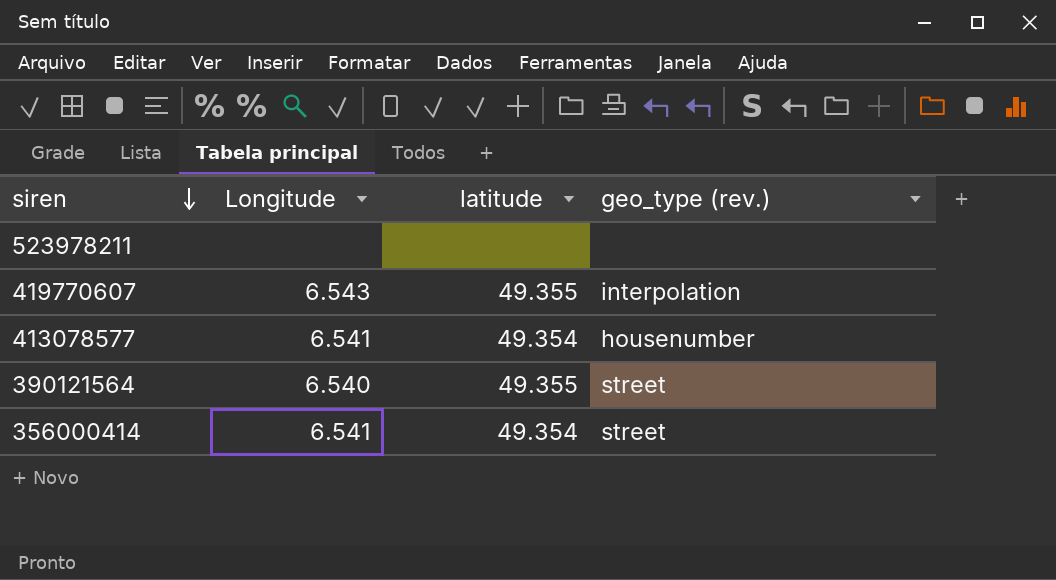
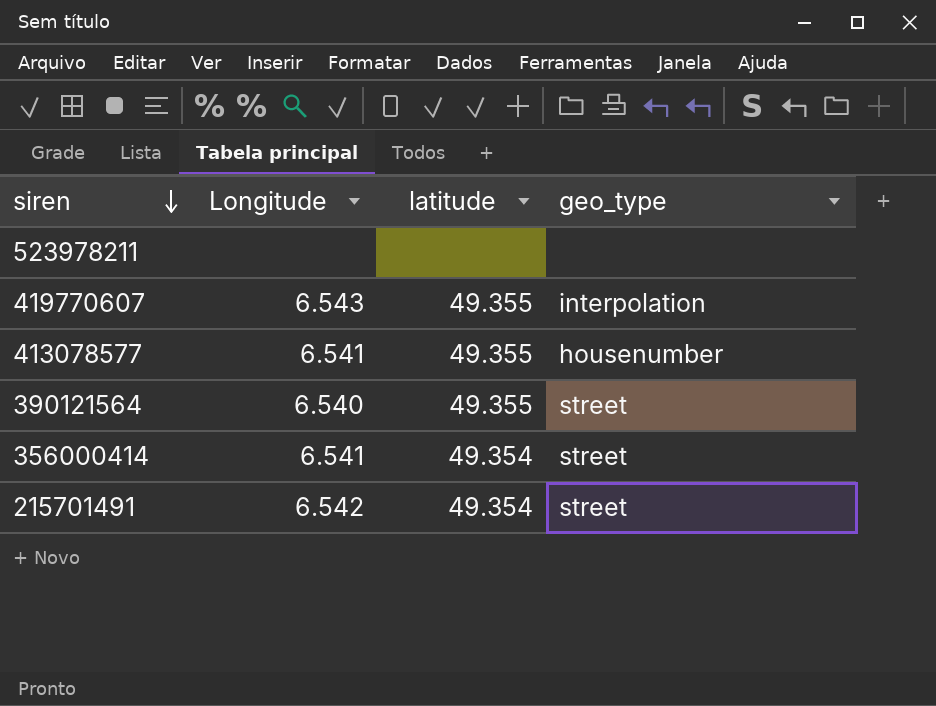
column name: geo_type (rev.) -> geo_type
413078577 | latitude: 49.354 -> 49.355
row 215701491: none -> 6.542 | 49.354 | street

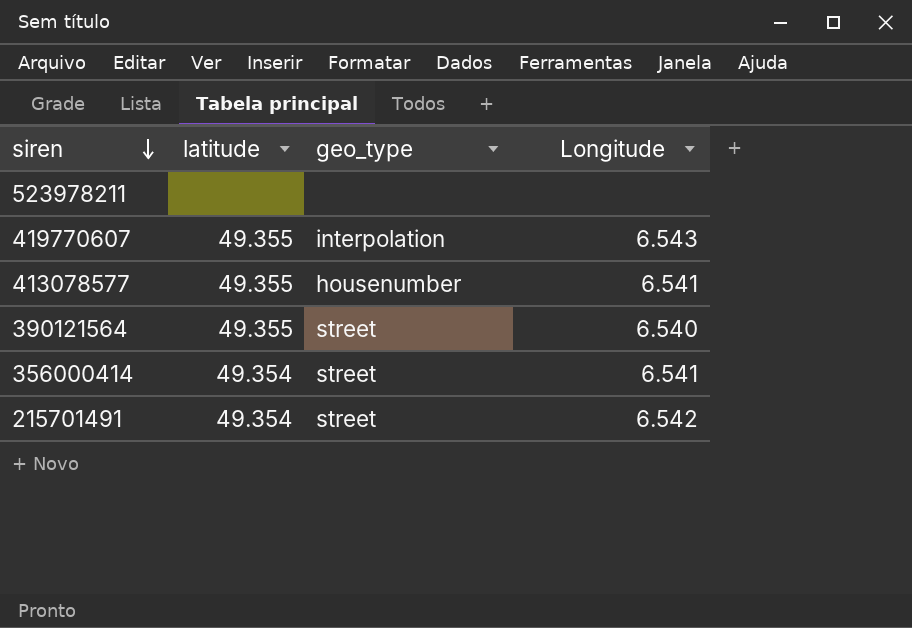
column Longitude | position: 2 -> 4

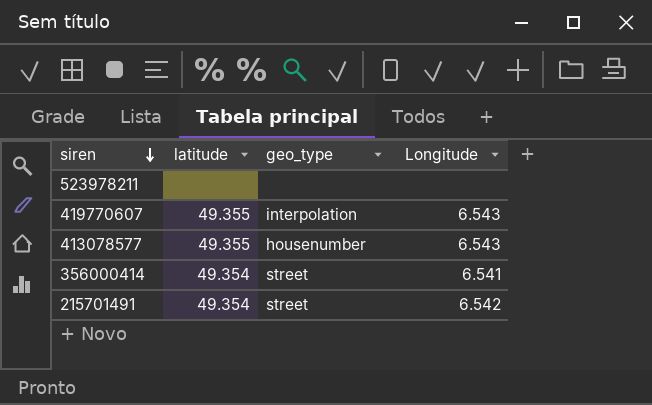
row 390121564: 49.355 | street | 6.540 -> none
413078577 | Longitude: 6.541 -> 6.543

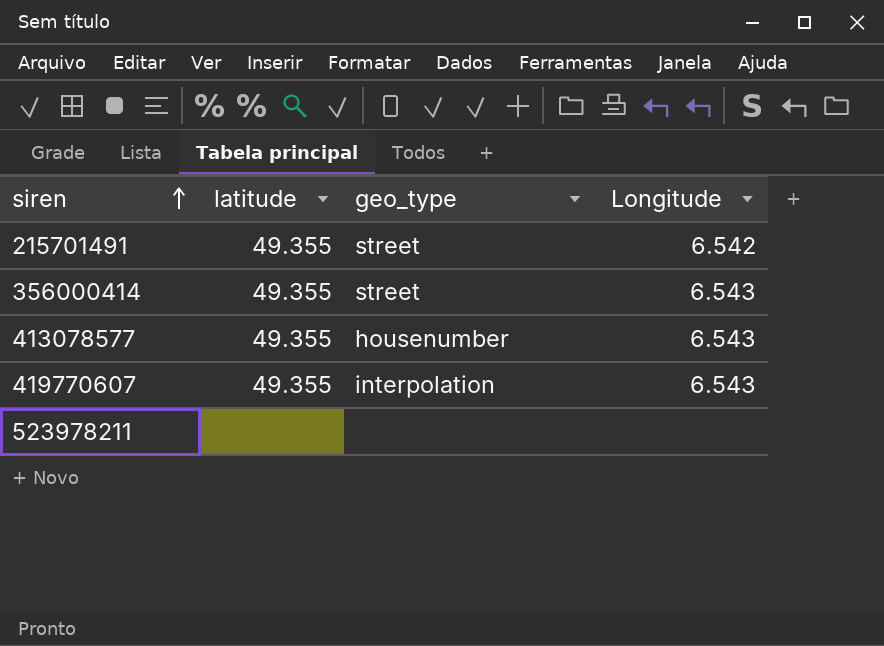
row order: siren descending -> siren ascending
215701491 | latitude: 49.354 -> 49.355
356000414 | latitude: 49.354 -> 49.355
356000414 | Longitude: 6.541 -> 6.543

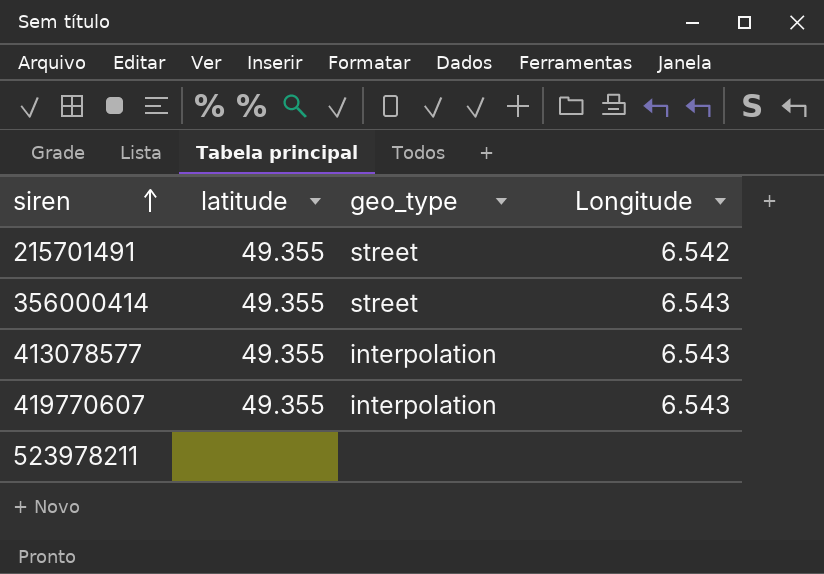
413078577 | geo_type: housenumber -> interpolation

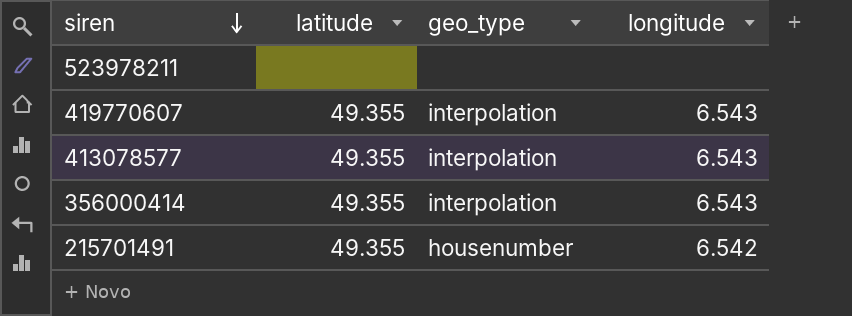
row order: siren ascending -> siren descending
column name: Longitude -> longitude
356000414 | geo_type: street -> interpolation
215701491 | geo_type: street -> housenumber

